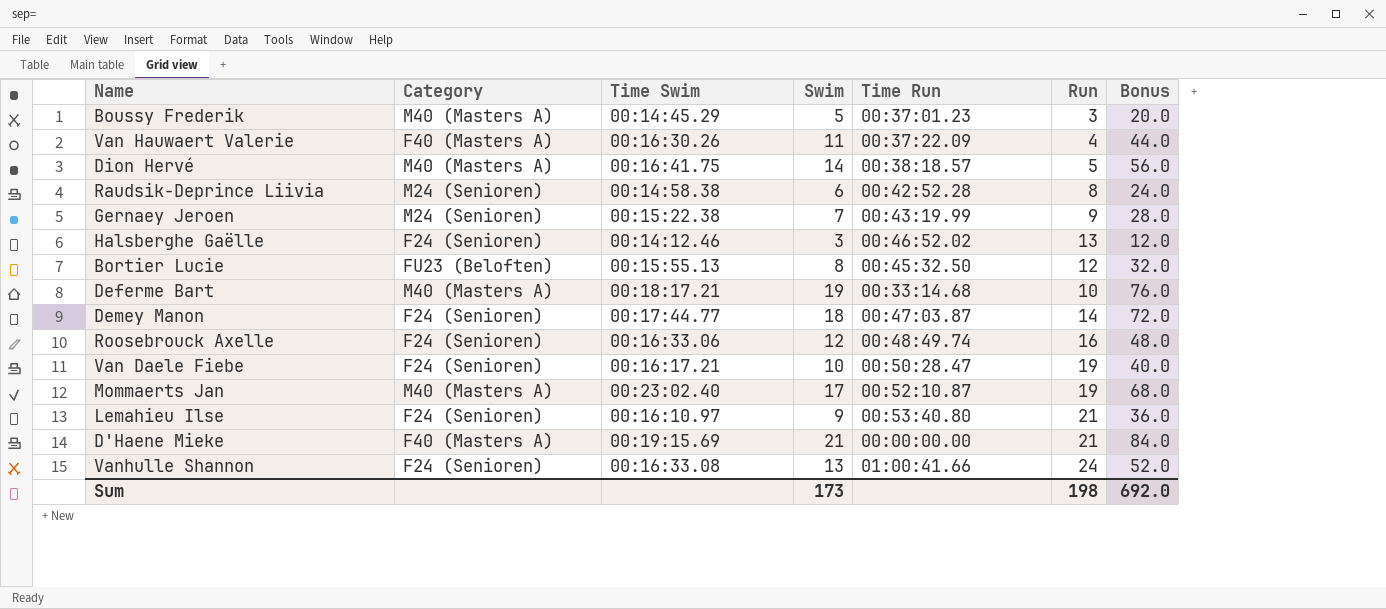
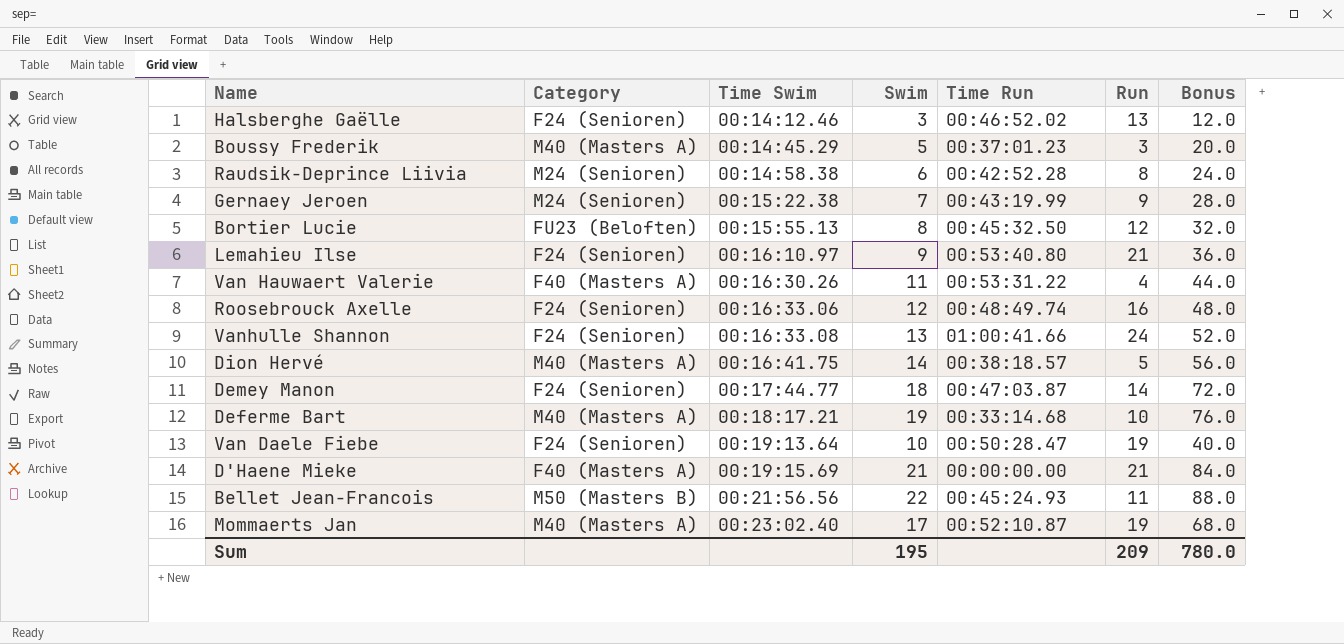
row order: none -> Time Swim ascending
Van Hauwaert Valerie | Time Run: 00:37:22.09 -> 00:53:31.22
Van Daele Fiebe | Time Swim: 00:16:17.21 -> 00:19:13.64
row Bellet Jean-Francois: none -> M50 (Masters B) | 00:21:56.56 | 22 | 00:45:24.93 | 11 | 88.0
Sum | Swim: 173 -> 195
Sum | Run: 198 -> 209
Sum | Bonus: 692.0 -> 780.0

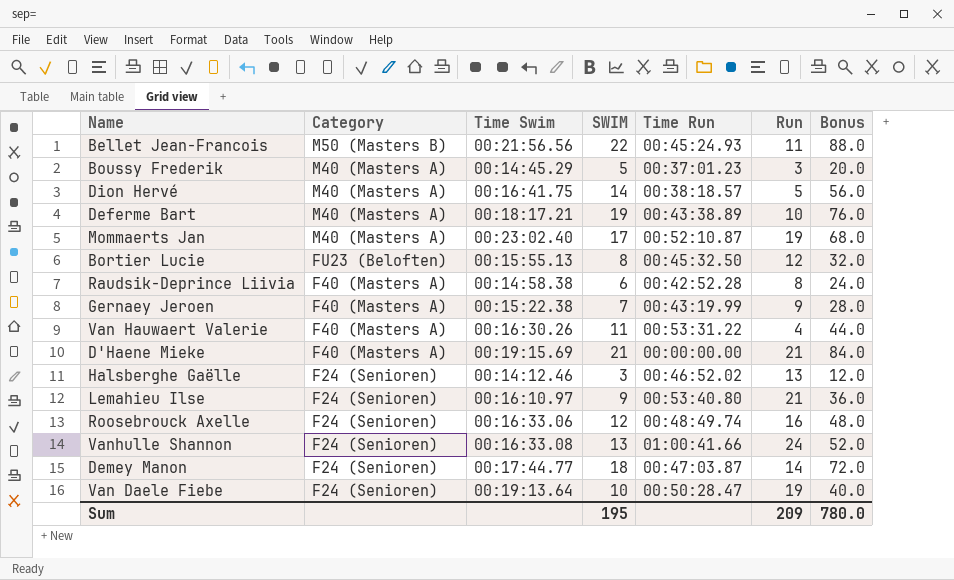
row order: Time Swim ascending -> Category descending
column name: Swim -> SWIM
Deferme Bart | Time Run: 00:33:14.68 -> 00:43:38.89
Raudsik-Deprince Liivia | Category: M24 (Senioren) -> F40 (Masters A)
Gernaey Jeroen | Category: M24 (Senioren) -> F40 (Masters A)

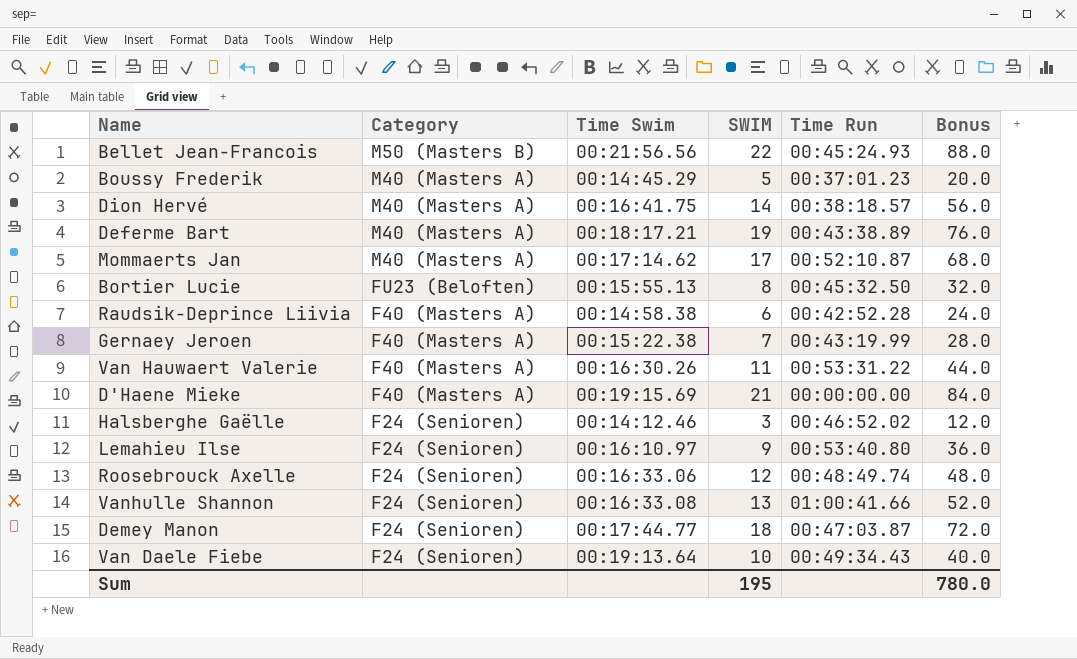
column Run | position: 6 -> none
Mommaerts Jan | Time Swim: 00:23:02.40 -> 00:17:14.62
Van Daele Fiebe | Time Run: 00:50:28.47 -> 00:49:34.43

